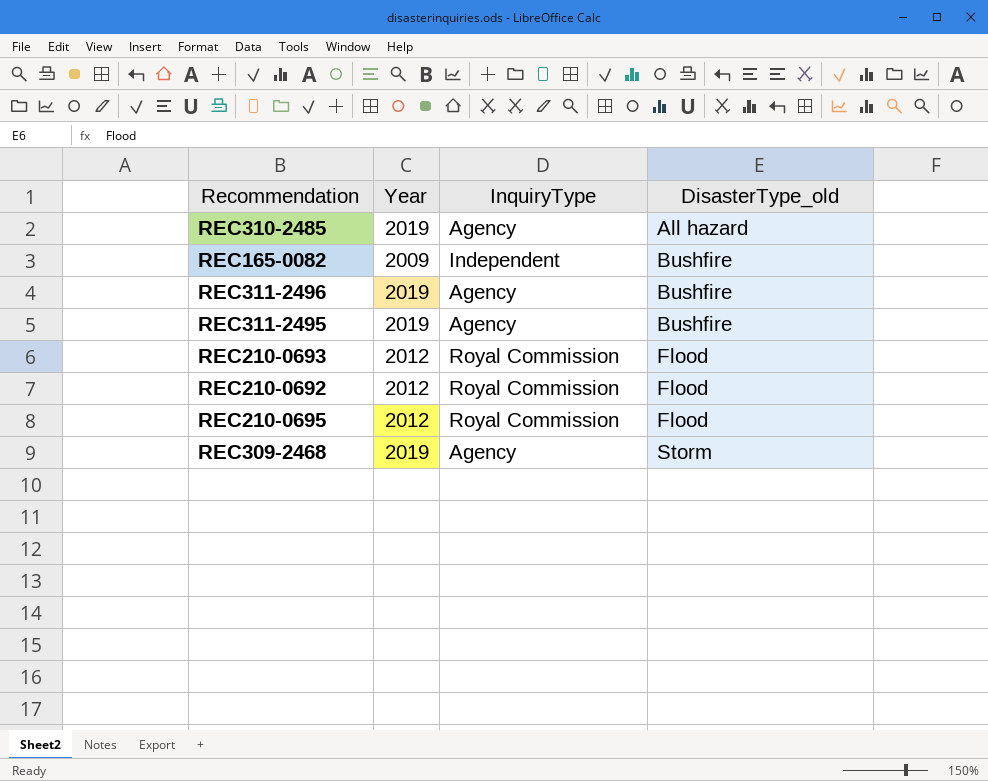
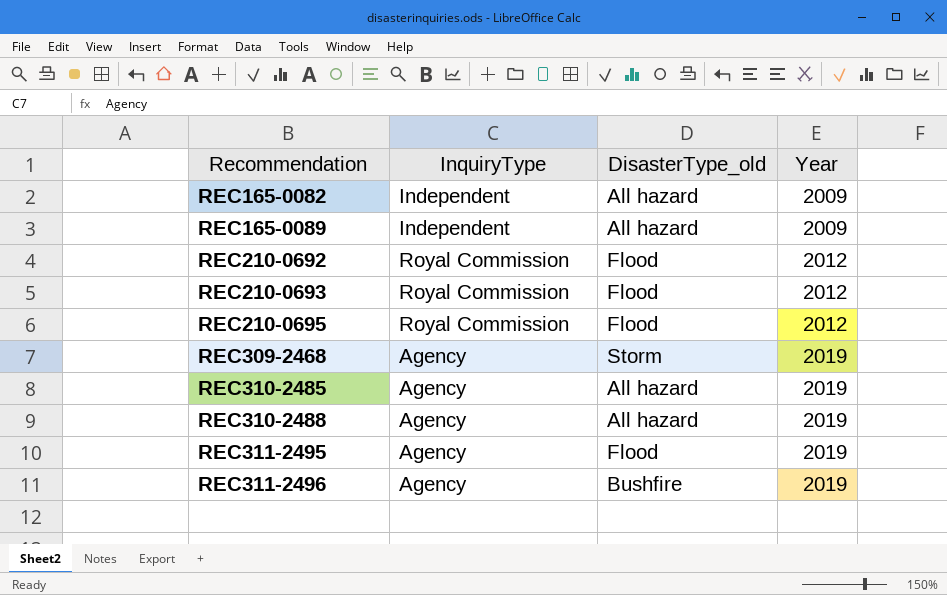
row order: DisasterType_old ascending -> Recommendation ascending
column Year | position: 2 -> 4
REC165-0082 | DisasterType_old: Bushfire -> All hazard
row REC165-0089: none -> Independent | All hazard | 2009
row REC310-2488: none -> Agency | All hazard | 2019
REC311-2495 | DisasterType_old: Bushfire -> Flood

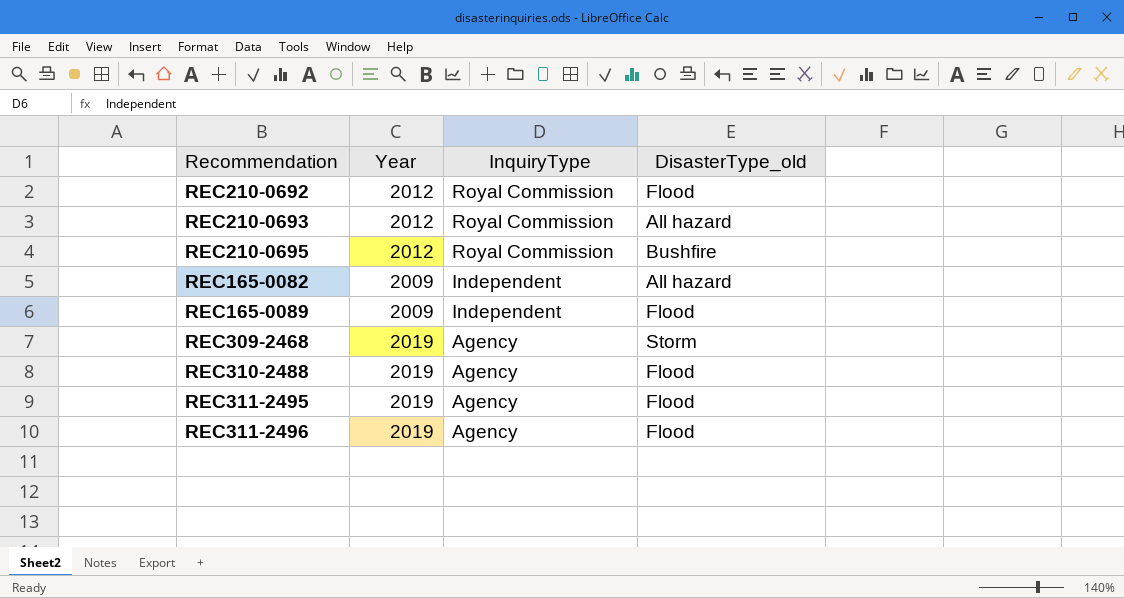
row order: Recommendation ascending -> InquiryType descending
column Year | position: 4 -> 2
row REC310-2485: Agency | All hazard | 2019 -> none
REC210-0693 | DisasterType_old: Flood -> All hazard
REC210-0695 | DisasterType_old: Flood -> Bushfire
REC165-0089 | DisasterType_old: All hazard -> Flood
REC310-2488 | DisasterType_old: All hazard -> Flood
REC311-2496 | DisasterType_old: Bushfire -> Flood

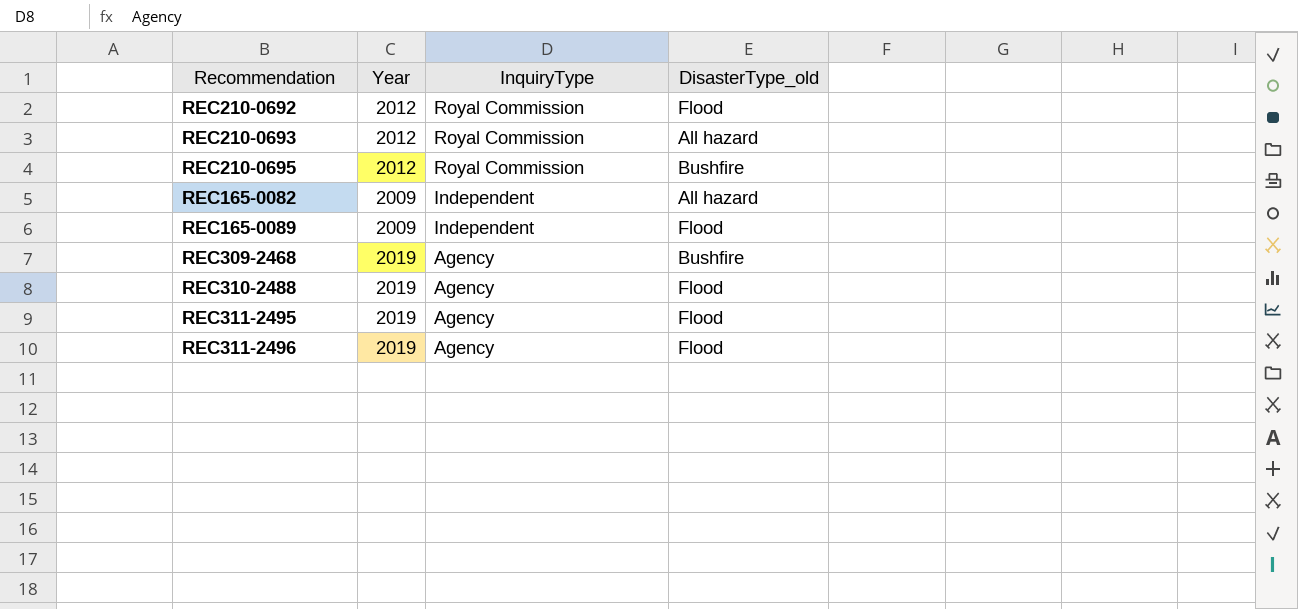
REC309-2468 | DisasterType_old: Storm -> Bushfire

